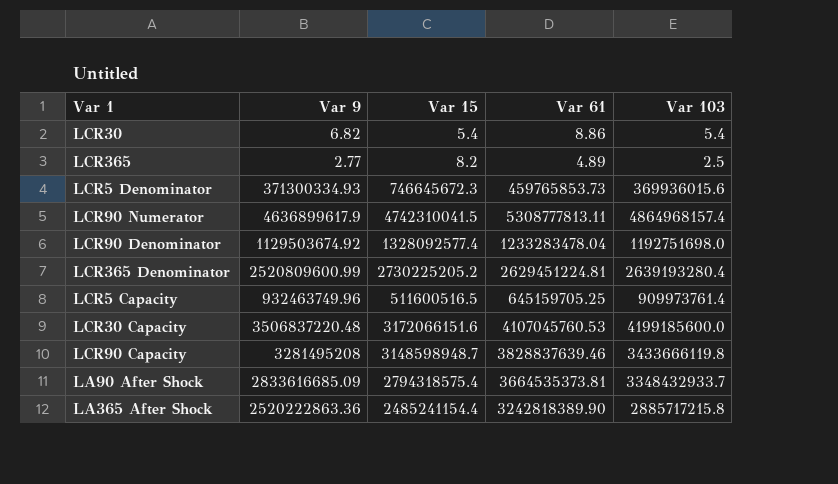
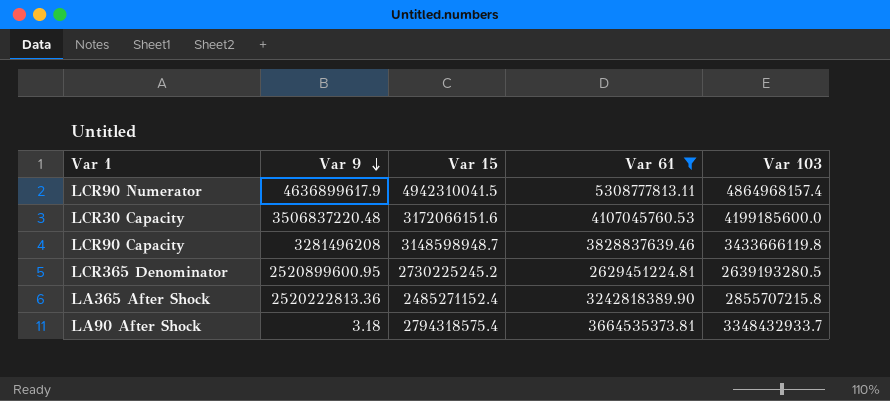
filter: none -> Var 61 >= 2629451224.81
row order: none -> Var 9 descending
LCR90 Numerator | Var 15: 4742310041.5 -> 4942310041.5
LCR90 Capacity | Var 9: 3281495208 -> 3281496208
LCR365 Denominator | Var 9: 2520809600.99 -> 2520899600.95
LCR365 Denominator | Var 15: 2730225205.2 -> 2730225245.2
LCR365 Denominator | Var 103: 2639193280.4 -> 2639193280.5
LA365 After Shock | Var 9: 2520222863.36 -> 2520222813.36
LA365 After Shock | Var 15: 2485241154.4 -> 2485271152.4
LA365 After Shock | Var 103: 2885717215.8 -> 2855707215.8
LA90 After Shock | Var 9: 2833616685.09 -> 3.18

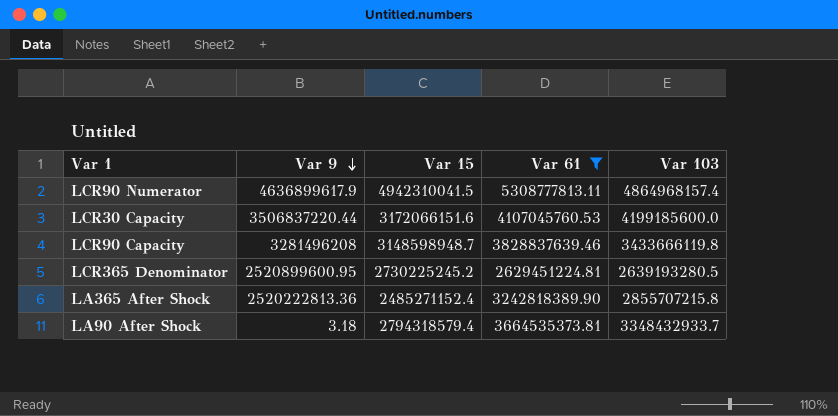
LCR30 Capacity | Var 9: 3506837220.48 -> 3506837220.44
LA90 After Shock | Var 15: 2794318575.4 -> 2794318579.4

